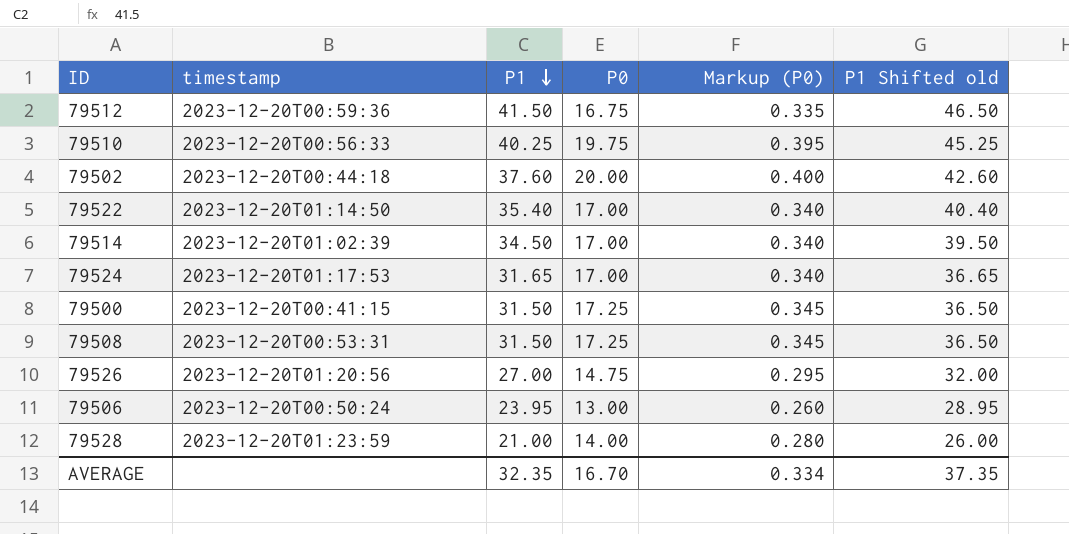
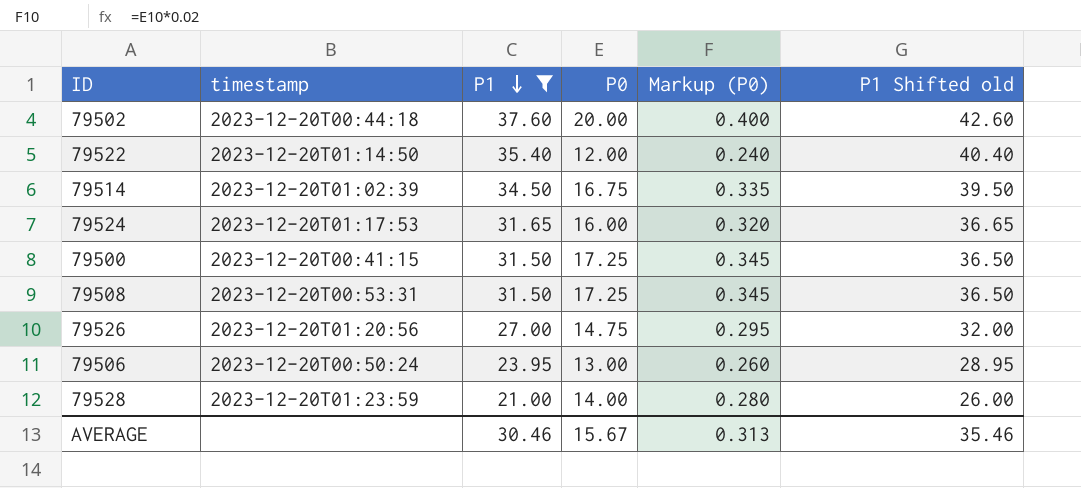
filter: none -> P1 <= 37.60
79522 | P0: 17.00 -> 12.00
79522 | Markup (P0): 0.340 -> 0.240
79514 | P0: 17.00 -> 16.75
79514 | Markup (P0): 0.340 -> 0.335
79524 | P0: 17.00 -> 16.00
79524 | Markup (P0): 0.340 -> 0.320
AVERAGE | P1: 32.35 -> 30.46
AVERAGE | P0: 16.70 -> 15.67
AVERAGE | Markup (P0): 0.334 -> 0.313
AVERAGE | P1 Shifted old: 37.35 -> 35.46

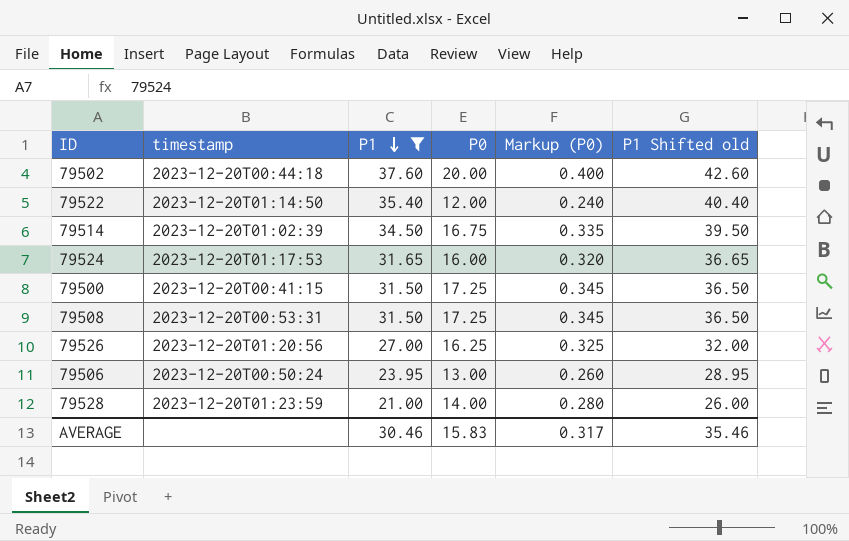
79526 | P0: 14.75 -> 16.25
79526 | Markup (P0): 0.295 -> 0.325
AVERAGE | P0: 15.67 -> 15.83
AVERAGE | Markup (P0): 0.313 -> 0.317

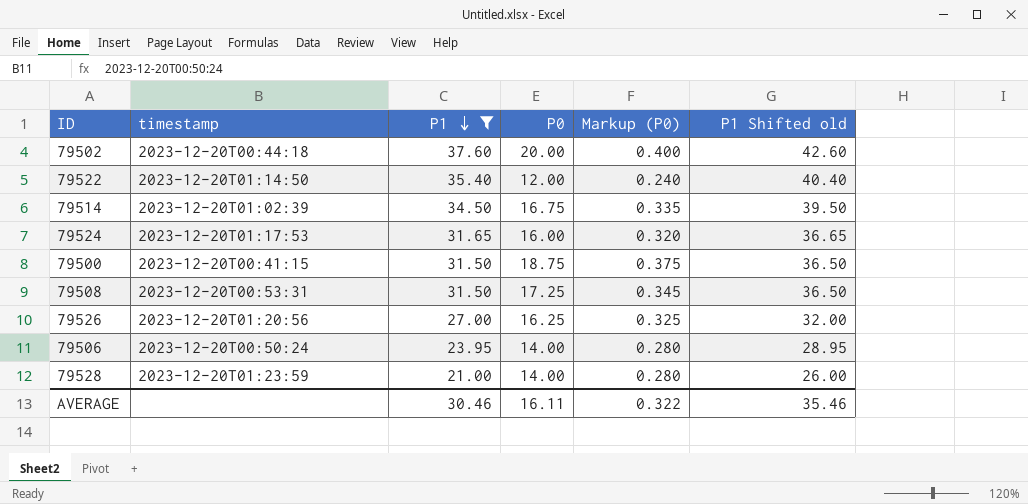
79500 | P0: 17.25 -> 18.75
79500 | Markup (P0): 0.345 -> 0.375
79506 | P0: 13.00 -> 14.00
79506 | Markup (P0): 0.260 -> 0.280
AVERAGE | P0: 15.83 -> 16.11
AVERAGE | Markup (P0): 0.317 -> 0.322

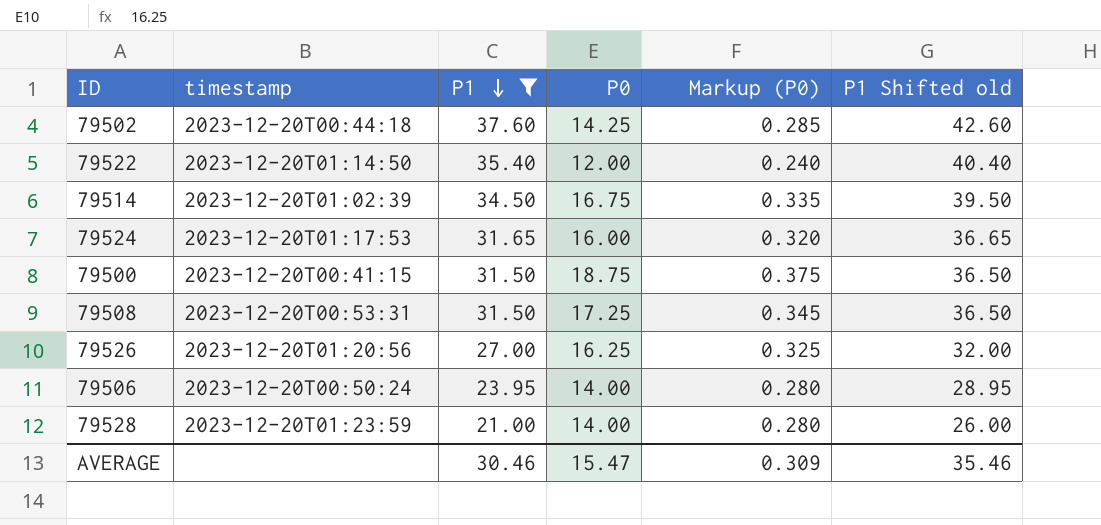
79502 | P0: 20.00 -> 14.25
79502 | Markup (P0): 0.400 -> 0.285
AVERAGE | P0: 16.11 -> 15.47
AVERAGE | Markup (P0): 0.322 -> 0.309

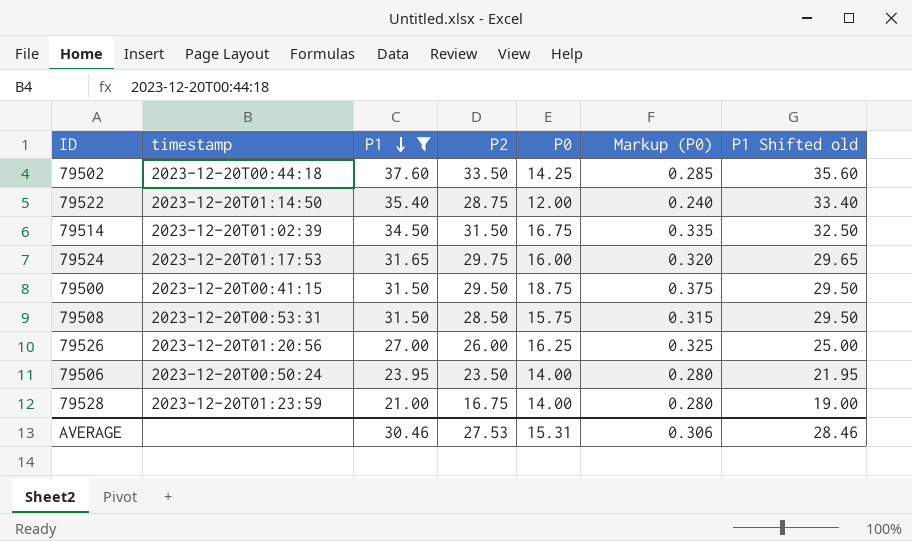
column P2 | position: none -> 4
column P1 Shifted old | formula: [P1] + 5 -> [P1] - 2
79508 | P0: 17.25 -> 15.75
79508 | Markup (P0): 0.345 -> 0.315
AVERAGE | P0: 15.47 -> 15.31
AVERAGE | Markup (P0): 0.309 -> 0.306
AVERAGE | P1 Shifted old: 35.46 -> 28.46

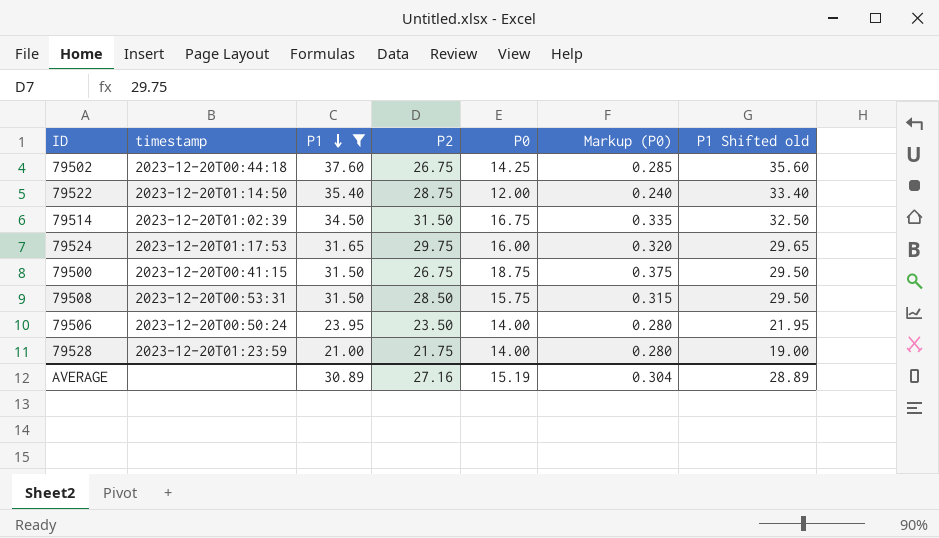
row 79526: 2023-12-20T01:20:56 | 27.00 | 26.00 | 16.25 | 0.325 | 25.00 -> none
79502 | P2: 33.50 -> 26.75
79500 | P2: 29.50 -> 26.75
79528 | P2: 16.75 -> 21.75
AVERAGE | P1: 30.46 -> 30.89
AVERAGE | P2: 27.53 -> 27.16
AVERAGE | P0: 15.31 -> 15.19
AVERAGE | Markup (P0): 0.306 -> 0.304
AVERAGE | P1 Shifted old: 28.46 -> 28.89

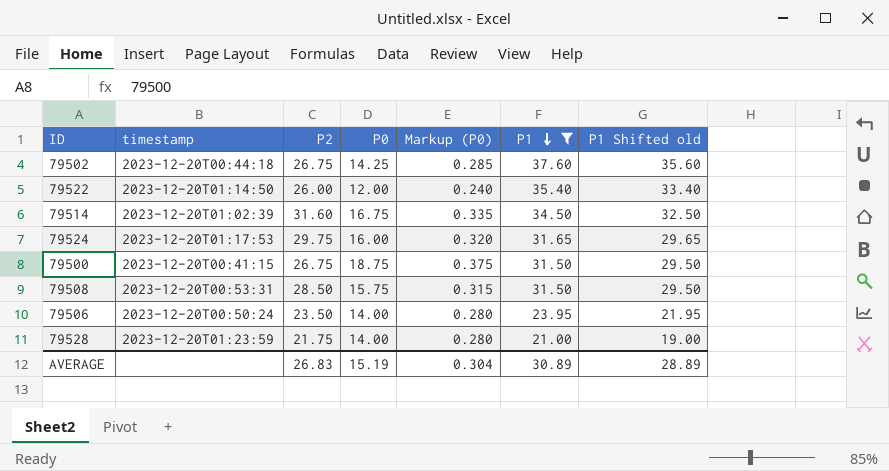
column P1 | position: 3 -> 6
79522 | P2: 28.75 -> 26.00
79514 | P2: 31.50 -> 31.60
AVERAGE | P2: 27.16 -> 26.83

